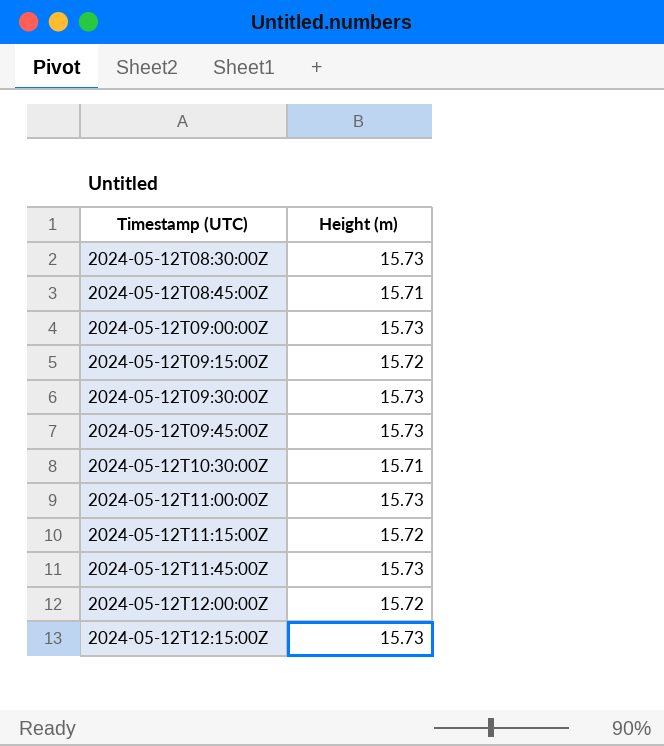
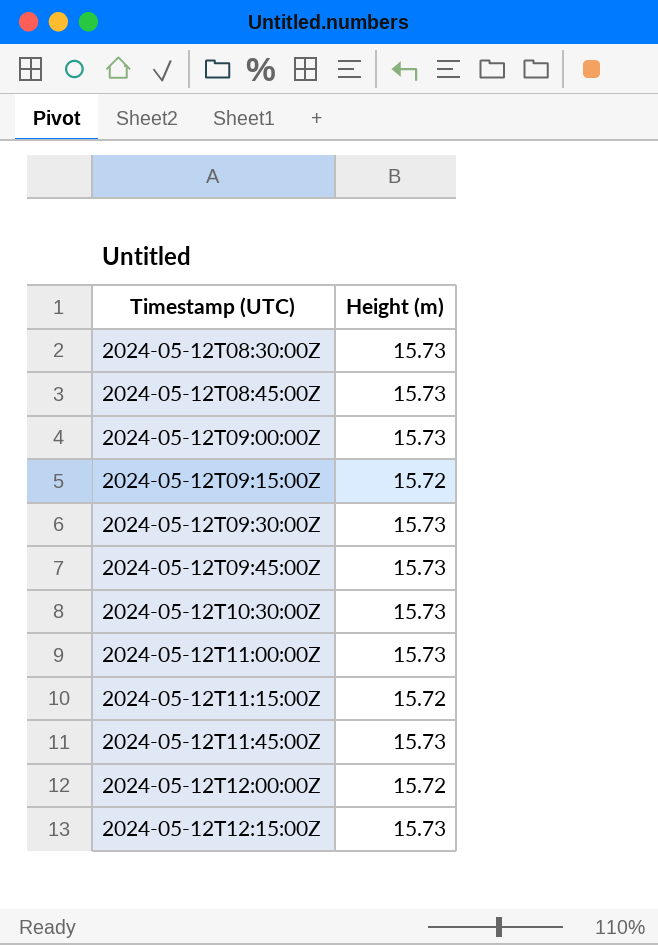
2024-05-12T08:45:00Z | Height (m): 15.71 -> 15.73
2024-05-12T10:30:00Z | Height (m): 15.71 -> 15.73

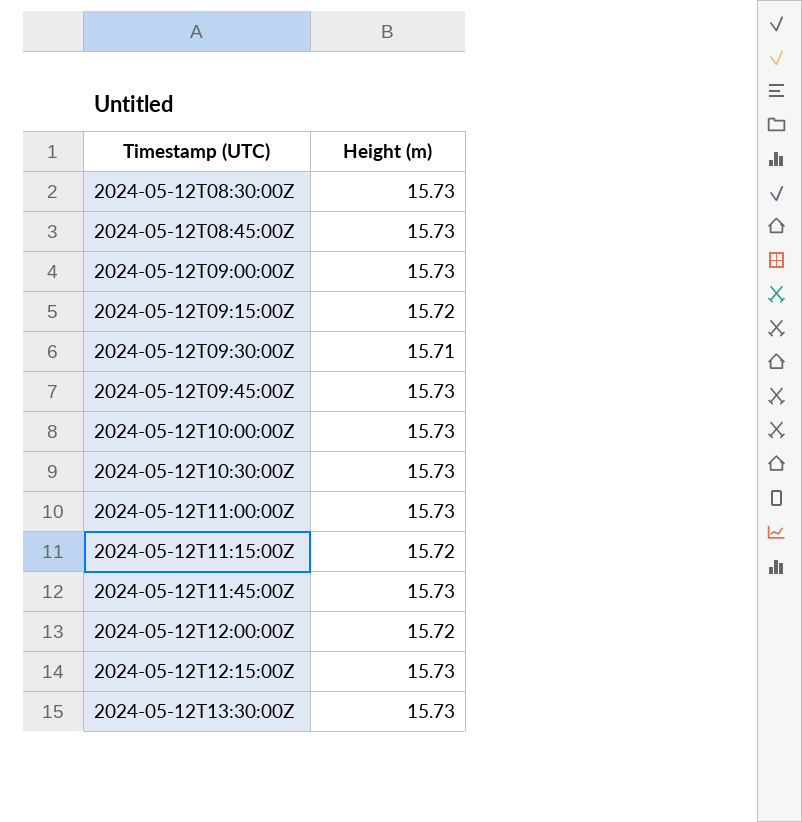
2024-05-12T09:30:00Z | Height (m): 15.73 -> 15.71
row 2024-05-12T10:00:00Z: none -> 15.73
row 2024-05-12T13:30:00Z: none -> 15.73

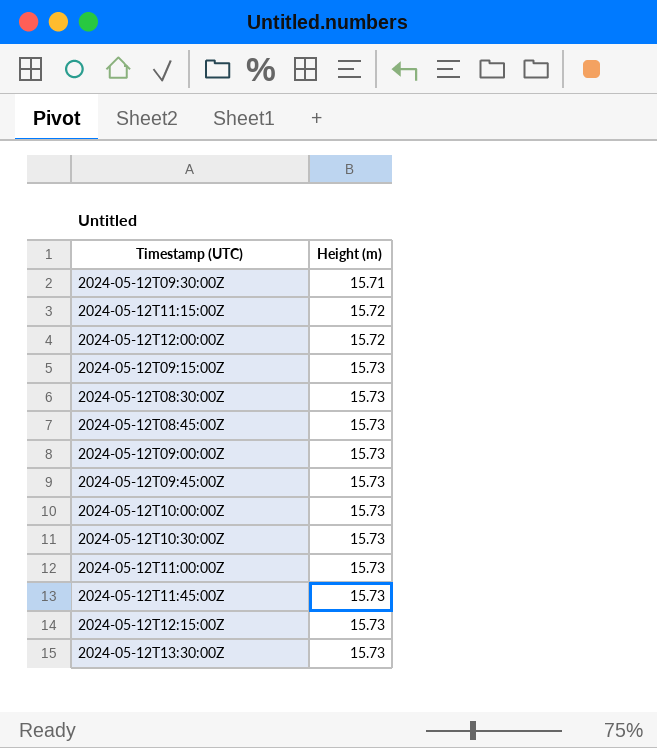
row order: Timestamp (UTC) ascending -> Height (m) ascending
2024-05-12T09:15:00Z | Height (m): 15.72 -> 15.73

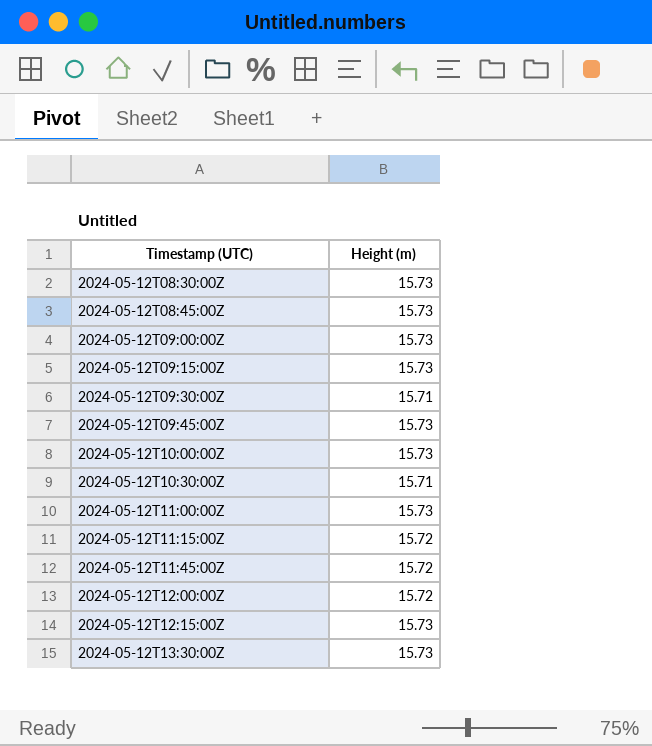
row order: Height (m) ascending -> Timestamp (UTC) ascending
2024-05-12T10:30:00Z | Height (m): 15.73 -> 15.71
2024-05-12T11:45:00Z | Height (m): 15.73 -> 15.72

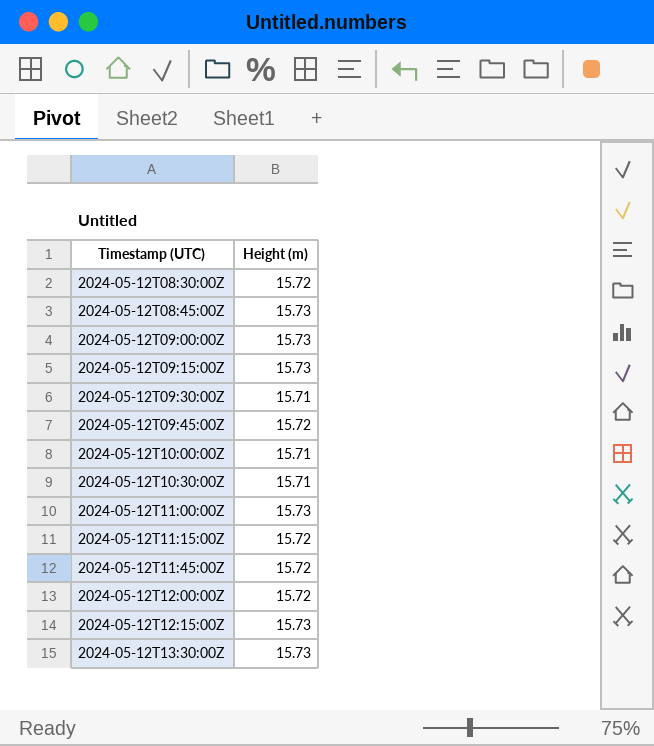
2024-05-12T08:30:00Z | Height (m): 15.73 -> 15.72
2024-05-12T09:45:00Z | Height (m): 15.73 -> 15.72
2024-05-12T10:00:00Z | Height (m): 15.73 -> 15.71

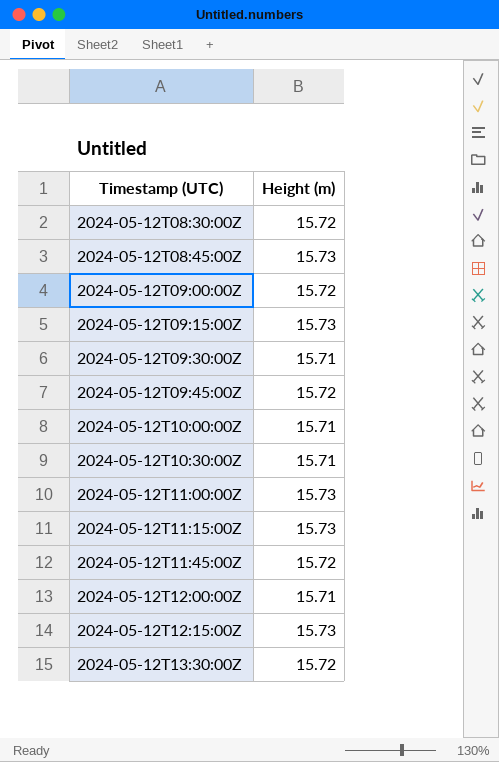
2024-05-12T09:00:00Z | Height (m): 15.73 -> 15.72
2024-05-12T11:15:00Z | Height (m): 15.72 -> 15.73
2024-05-12T12:00:00Z | Height (m): 15.72 -> 15.71
2024-05-12T13:30:00Z | Height (m): 15.73 -> 15.72

